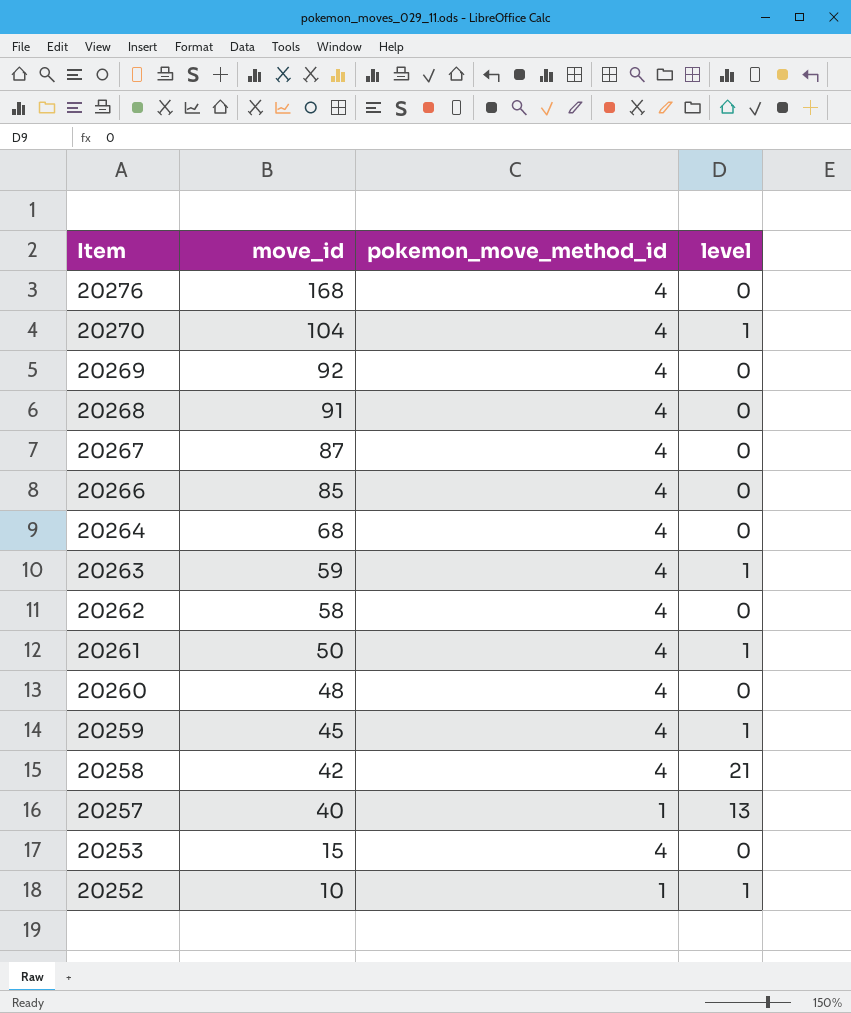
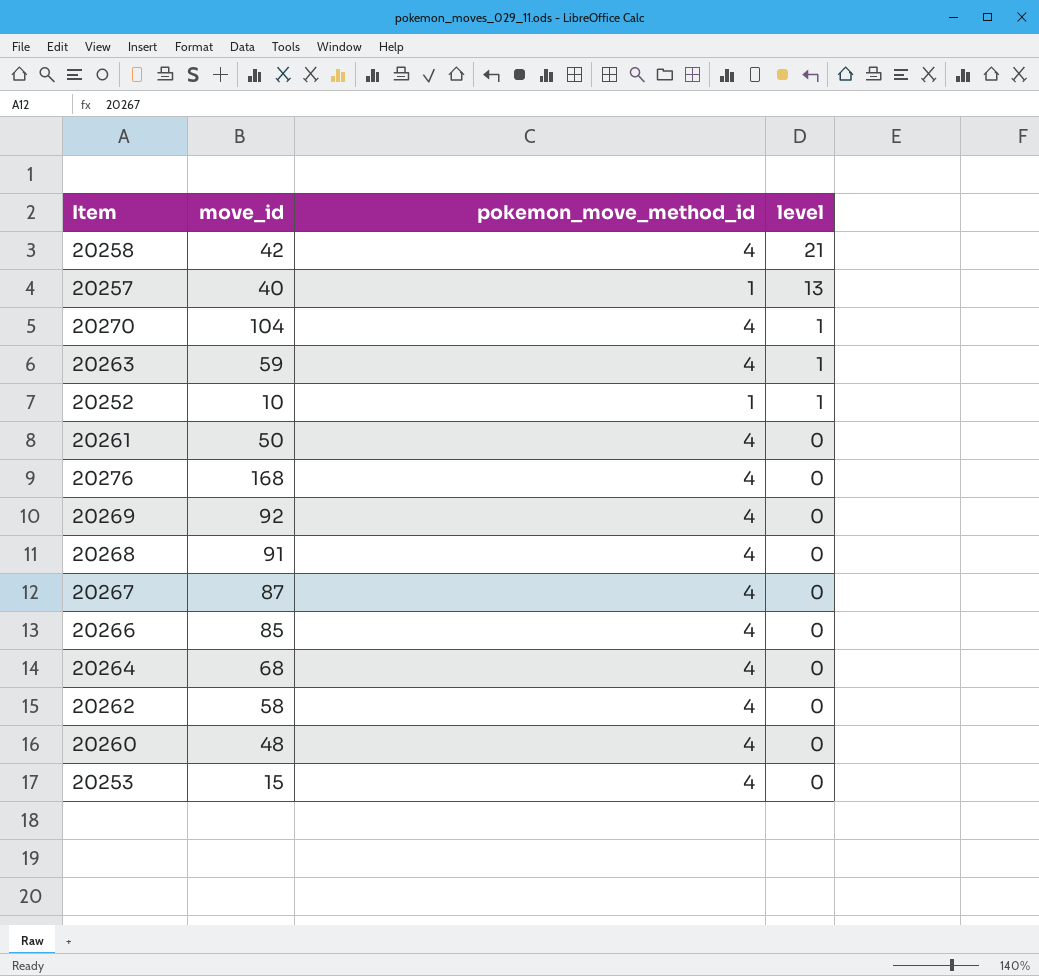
row order: Item descending -> level descending
row 20259: 45 | 4 | 1 -> none
20261 | level: 1 -> 0

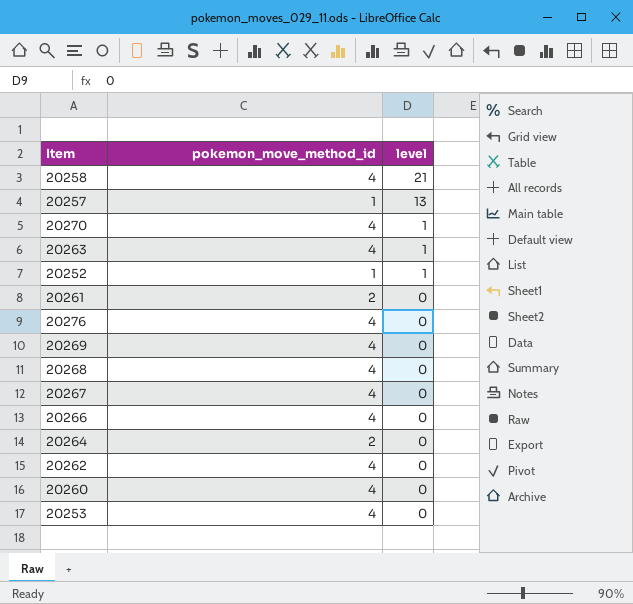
column move_id | position: 2 -> none
20261 | pokemon_move_method_id: 4 -> 2
20264 | pokemon_move_method_id: 4 -> 2

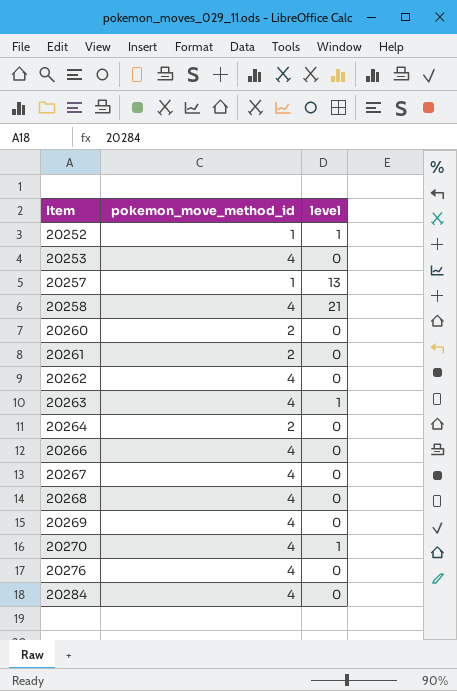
row order: level descending -> Item ascending
20260 | pokemon_move_method_id: 4 -> 2
row 20284: none -> 4 | 0

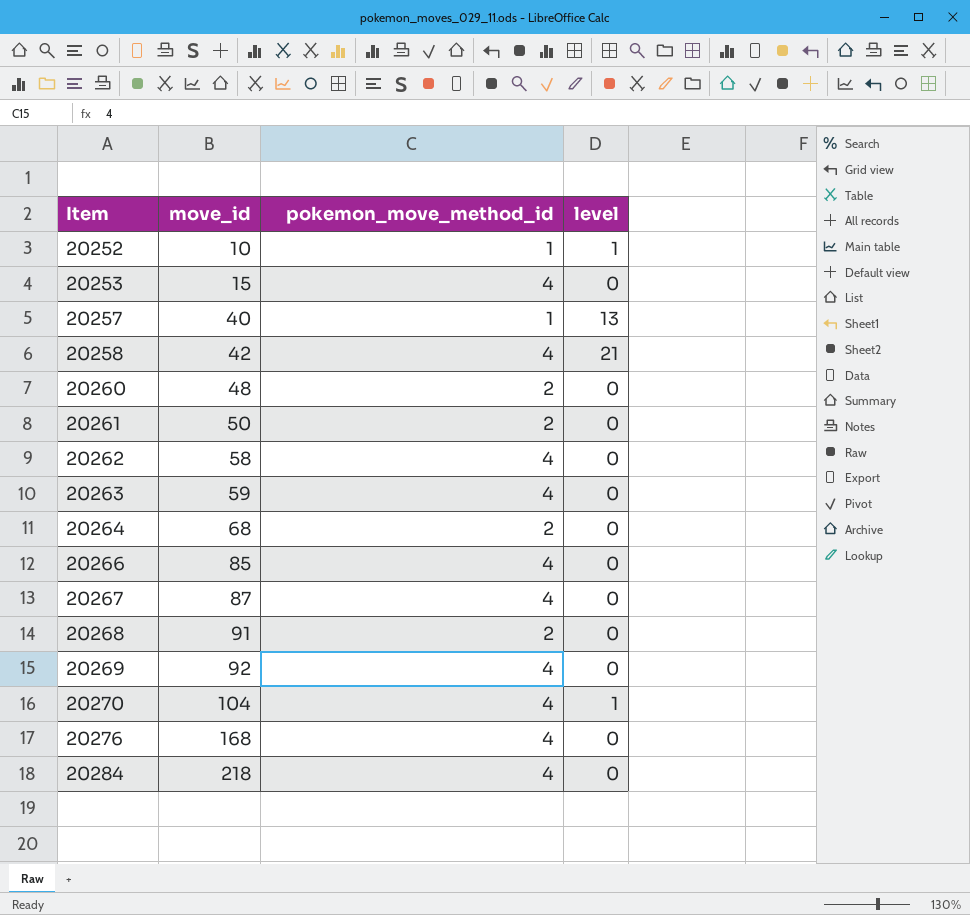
column move_id | position: none -> 2
20263 | level: 1 -> 0
20268 | pokemon_move_method_id: 4 -> 2

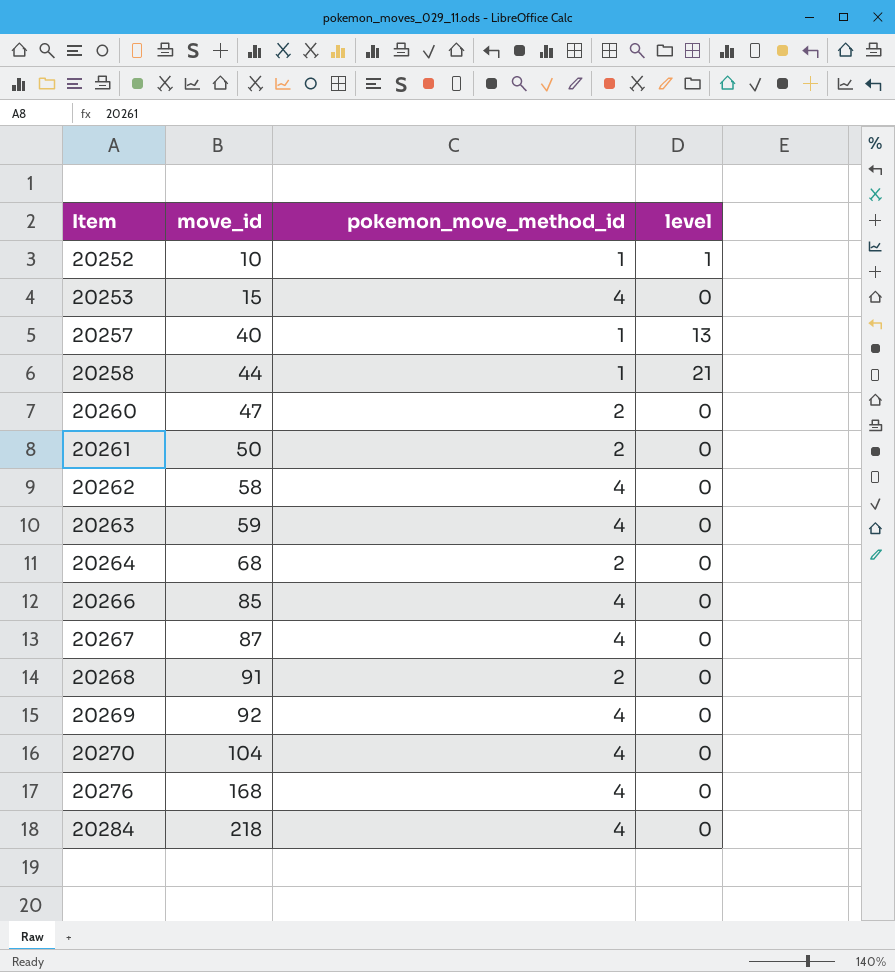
20258 | move_id: 42 -> 44
20258 | pokemon_move_method_id: 4 -> 1
20260 | move_id: 48 -> 47
20270 | level: 1 -> 0

